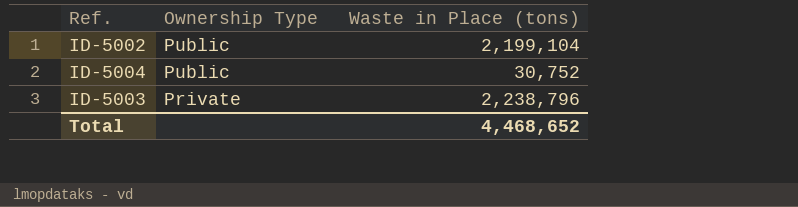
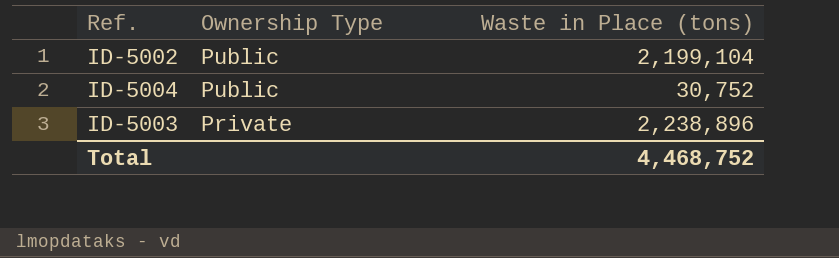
ID-5003 | Waste in Place (tons): 2,238,796 -> 2,238,896
Total | Waste in Place (tons): 4,468,652 -> 4,468,752

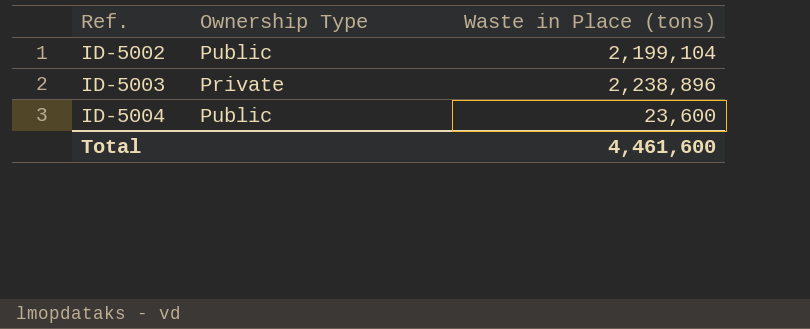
row order: Ownership Type descending -> Ref. ascending
ID-5004 | Waste in Place (tons): 30,752 -> 23,600
Total | Waste in Place (tons): 4,468,752 -> 4,461,600

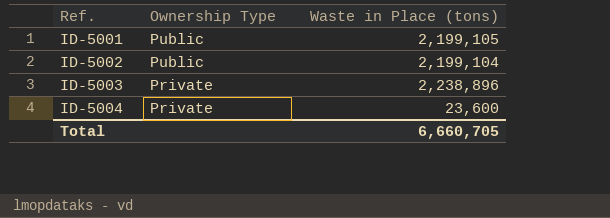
row ID-5001: none -> Public | 2,199,105
ID-5004 | Ownership Type: Public -> Private
Total | Waste in Place (tons): 4,461,600 -> 6,660,705

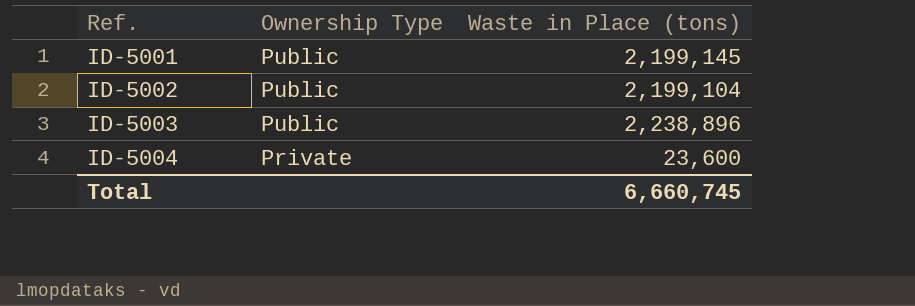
ID-5001 | Waste in Place (tons): 2,199,105 -> 2,199,145
ID-5003 | Ownership Type: Private -> Public
Total | Waste in Place (tons): 6,660,705 -> 6,660,745

